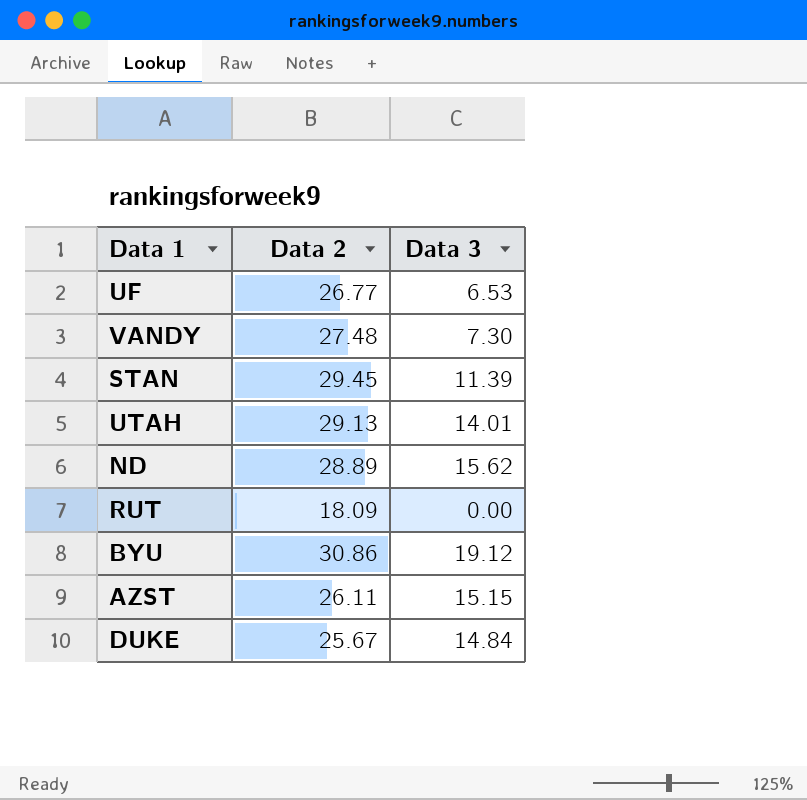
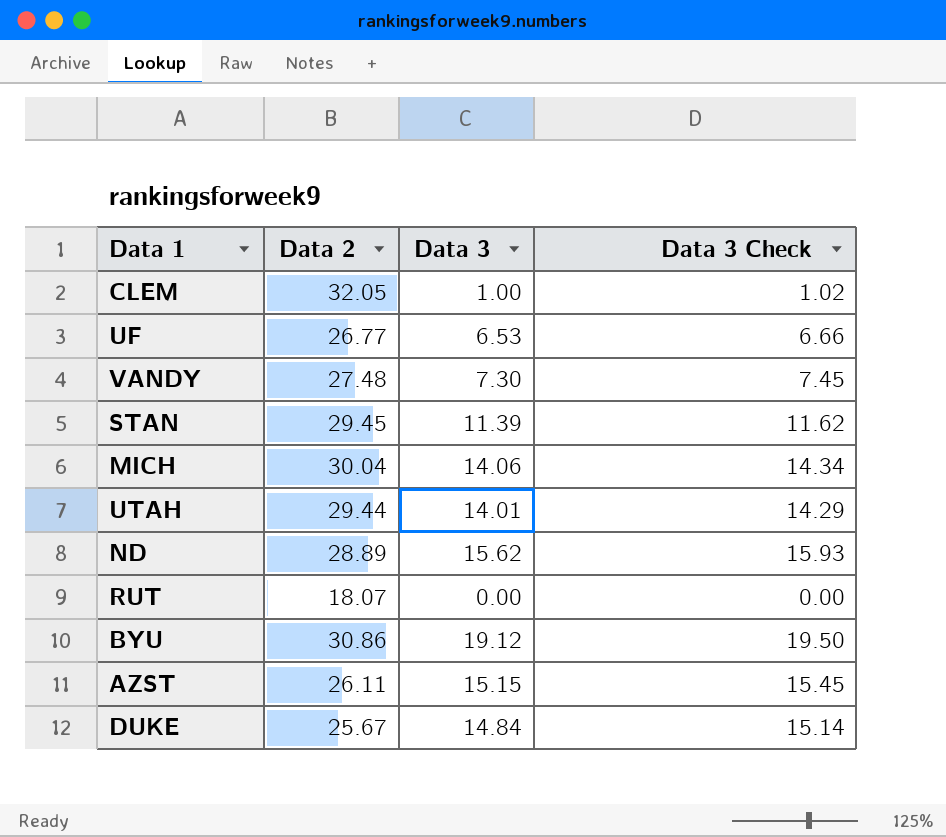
column Data 3 Check | formula: none -> [Data 3] * 1.02
row CLEM: none -> 32.05 | 1.00 | 1.02
row MICH: none -> 30.04 | 14.06 | 14.34
UTAH | Data 2: 29.13 -> 29.44
RUT | Data 2: 18.09 -> 18.07

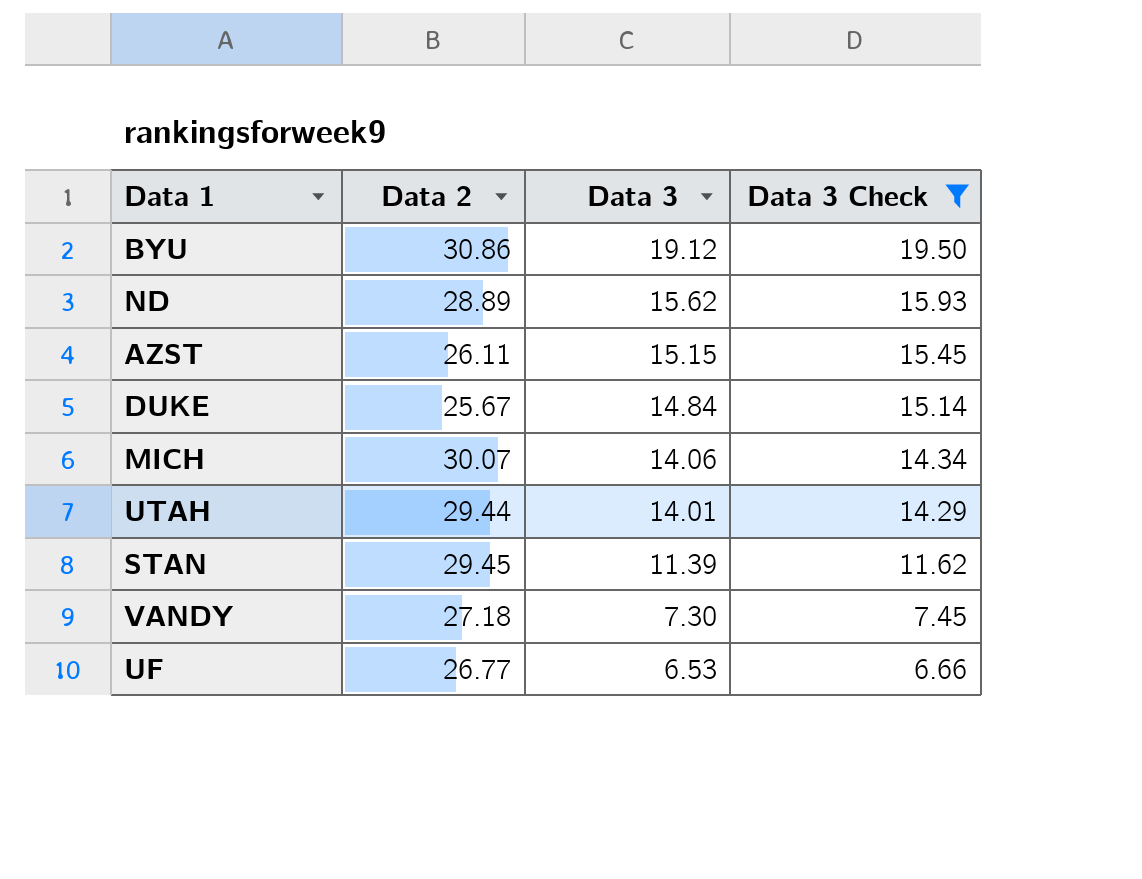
filter: none -> Data 3 Check >= 6.66
row order: none -> Data 3 descending
MICH | Data 2: 30.04 -> 30.07
VANDY | Data 2: 27.48 -> 27.18

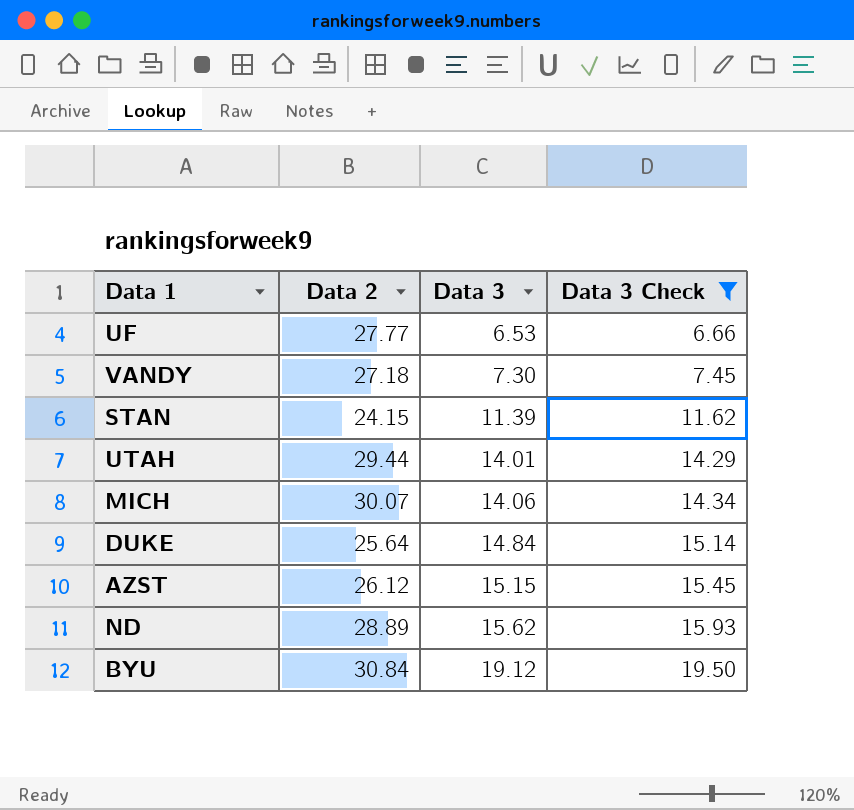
row order: Data 3 descending -> Data 3 ascending
UF | Data 2: 26.77 -> 27.77
STAN | Data 2: 29.45 -> 24.15
DUKE | Data 2: 25.67 -> 25.64
AZST | Data 2: 26.11 -> 26.12
BYU | Data 2: 30.86 -> 30.84

